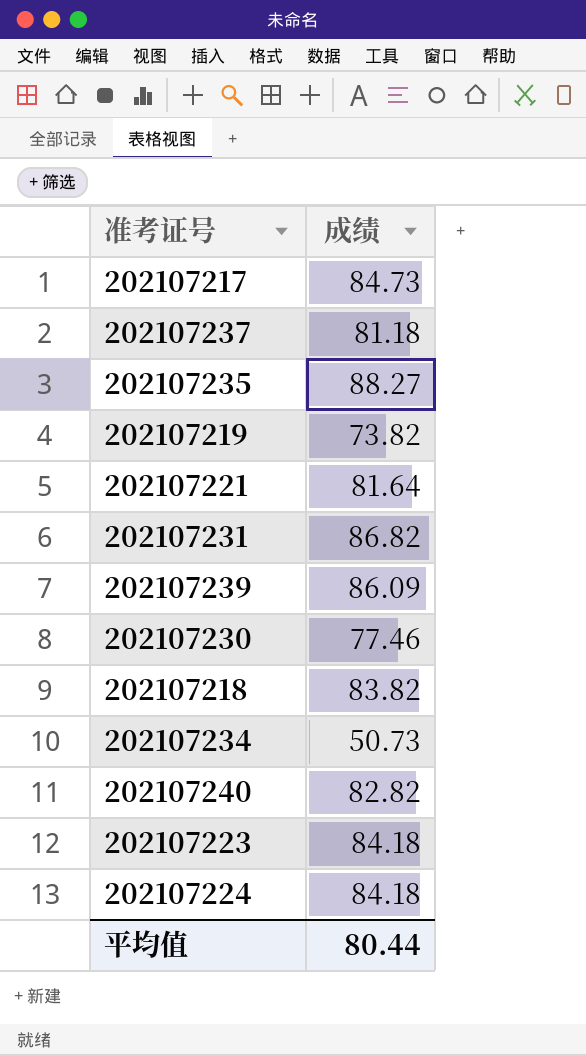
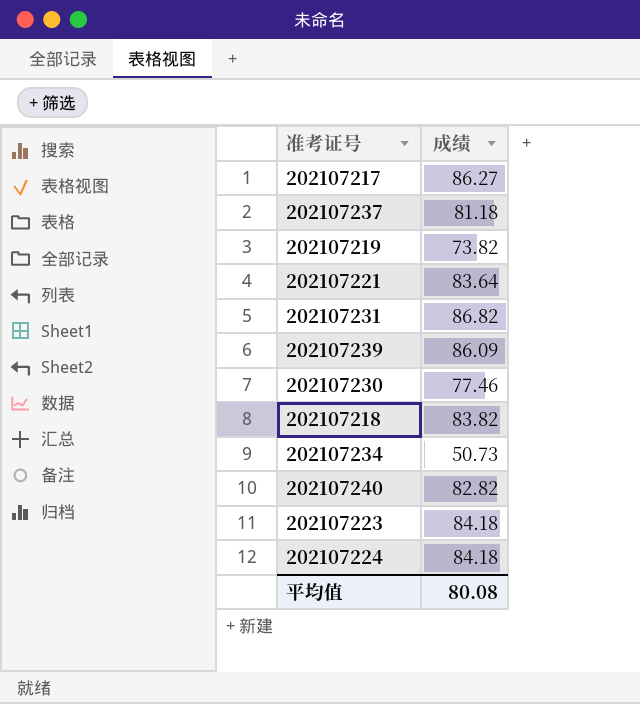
row 202107235: 88.27 -> none
202107217 | 成绩: 84.73 -> 86.27
202107221 | 成绩: 81.64 -> 83.64
平均值 | 成绩: 80.44 -> 80.08

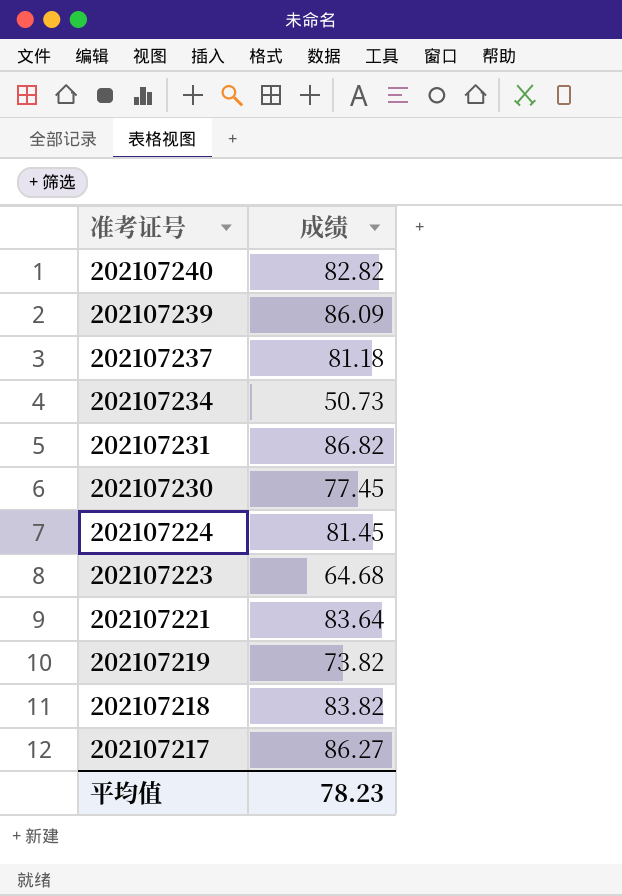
row order: none -> 准考证号 descending
202107230 | 成绩: 77.46 -> 77.45
202107224 | 成绩: 84.18 -> 81.45
202107223 | 成绩: 84.18 -> 64.68
平均值 | 成绩: 80.08 -> 78.23

